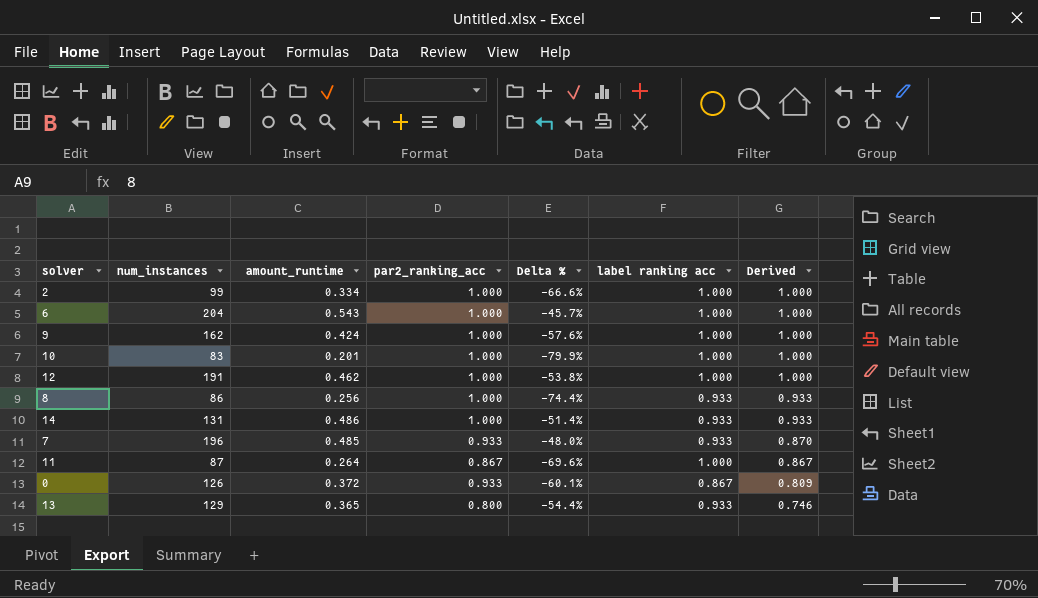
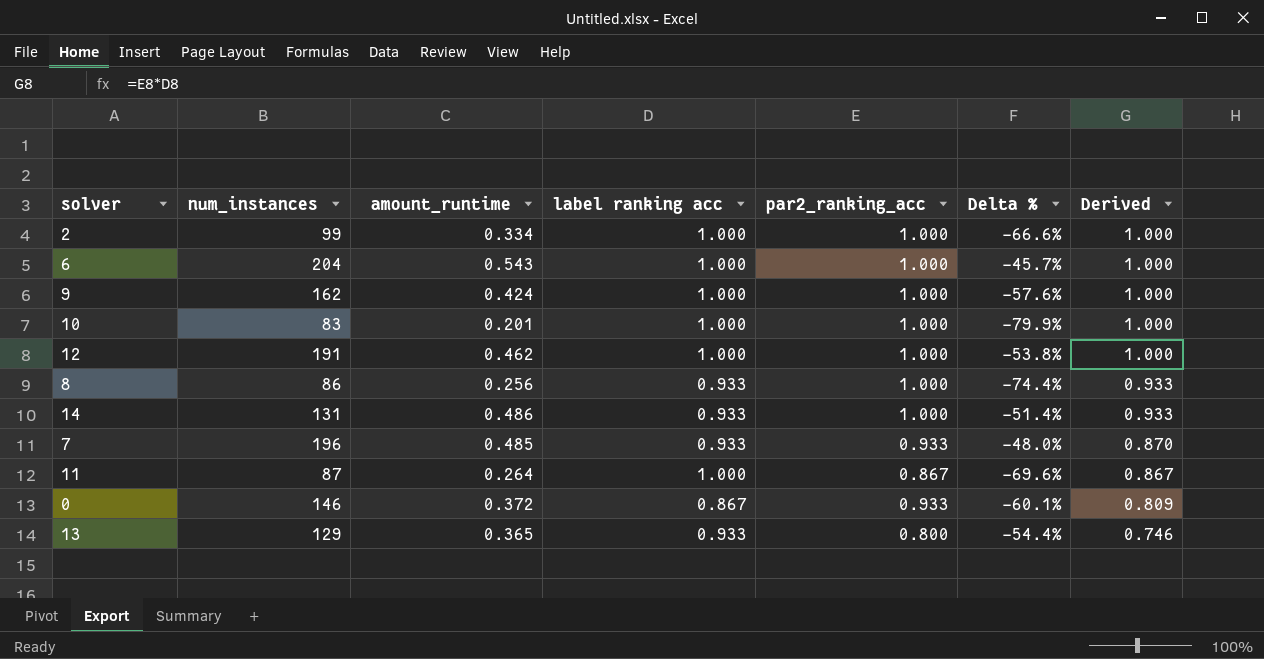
column label ranking acc | position: 6 -> 4
0 | num_instances: 126 -> 146

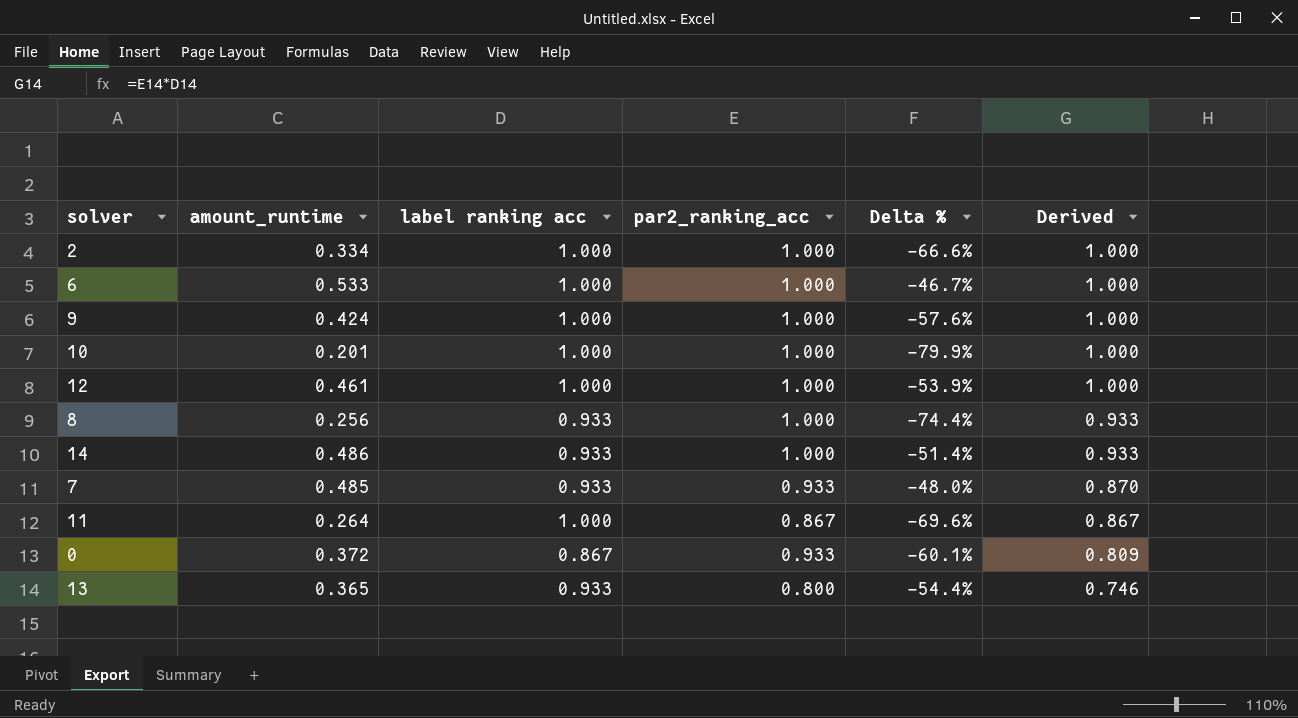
column num_instances | position: 2 -> none
6 | amount_runtime: 0.543 -> 0.533
6 | Delta %: -45.7% -> -46.7%
12 | amount_runtime: 0.462 -> 0.461
12 | Delta %: -53.8% -> -53.9%

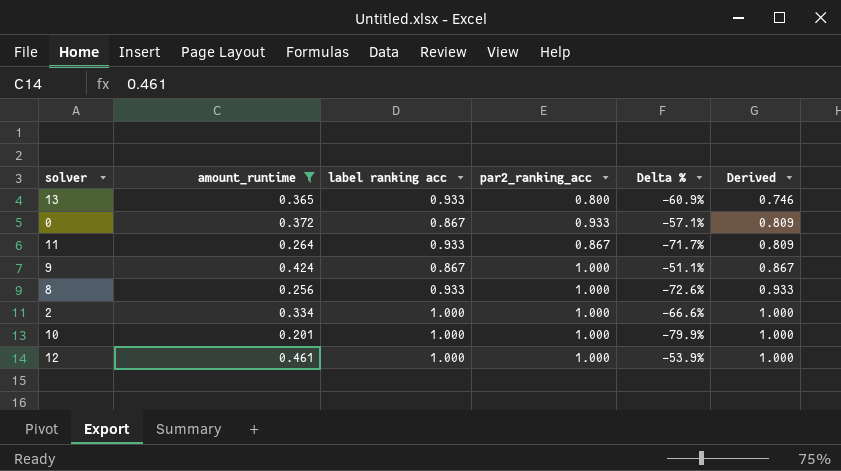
filter: none -> amount_runtime <= 0.461
row order: Derived descending -> Derived ascending
column Delta % | formula: ([amount_runtime] - [par2_ranking_acc]) / [par2_ranking_acc] -> ([amount_runtime] - [label ranking acc]) / [label ranking acc]
11 | label ranking acc: 1.000 -> 0.933
11 | Derived: 0.867 -> 0.809
9 | label ranking acc: 1.000 -> 0.867
9 | Derived: 1.000 -> 0.867

